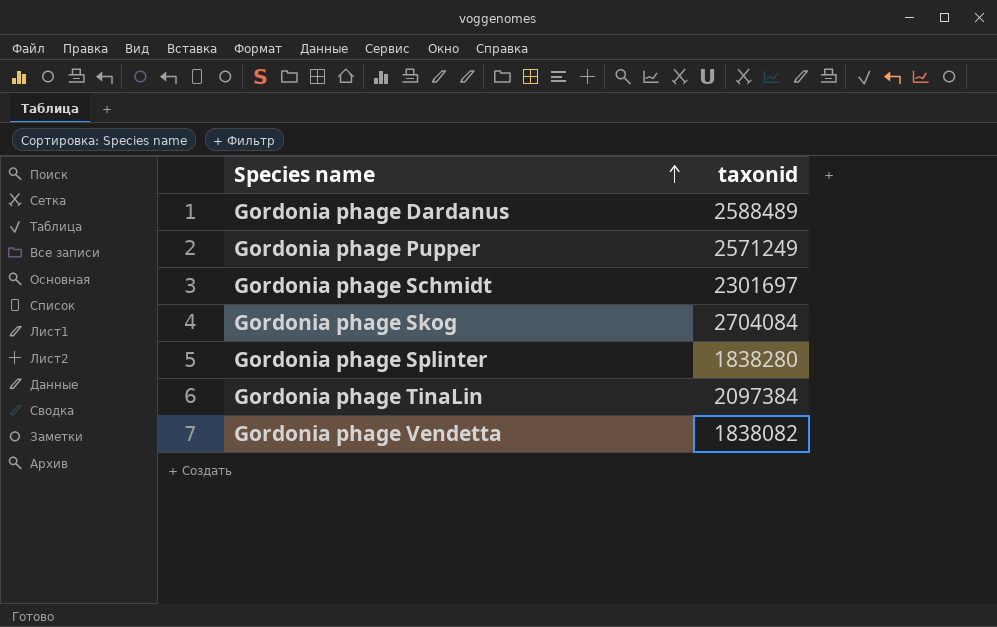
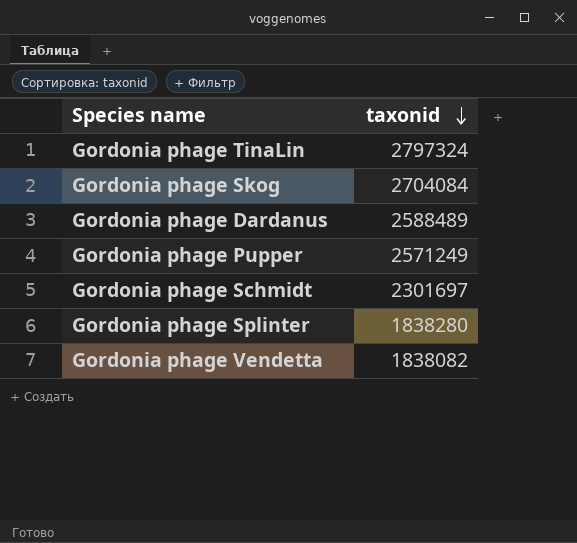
row order: Species name ascending -> taxonid descending
Gordonia phage TinaLin | taxonid: 2097384 -> 2797324

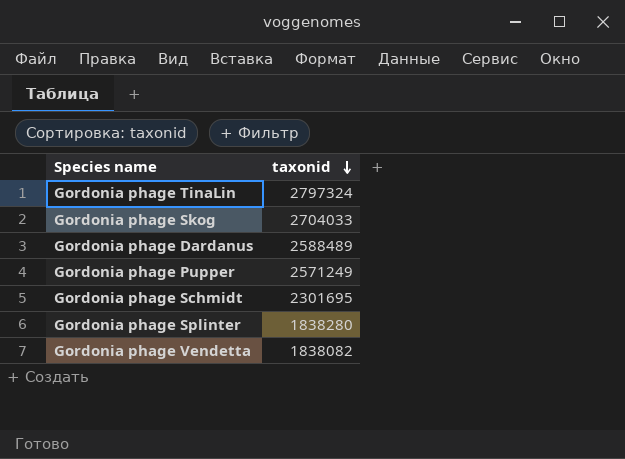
Gordonia phage Skog | taxonid: 2704084 -> 2704033
Gordonia phage Schmidt | taxonid: 2301697 -> 2301695

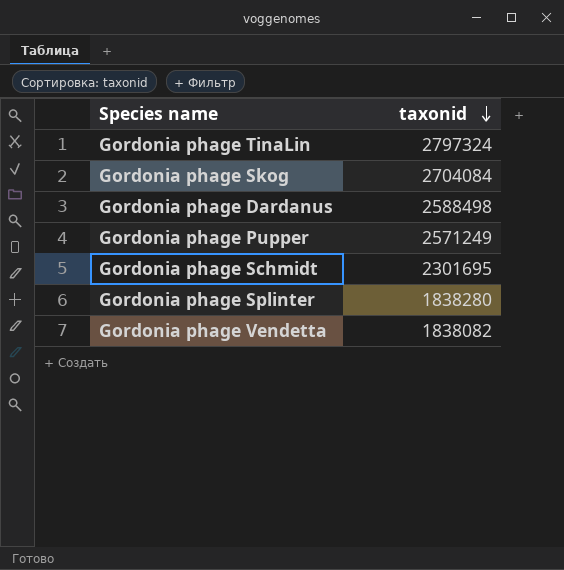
Gordonia phage Skog | taxonid: 2704033 -> 2704084
Gordonia phage Dardanus | taxonid: 2588489 -> 2588498

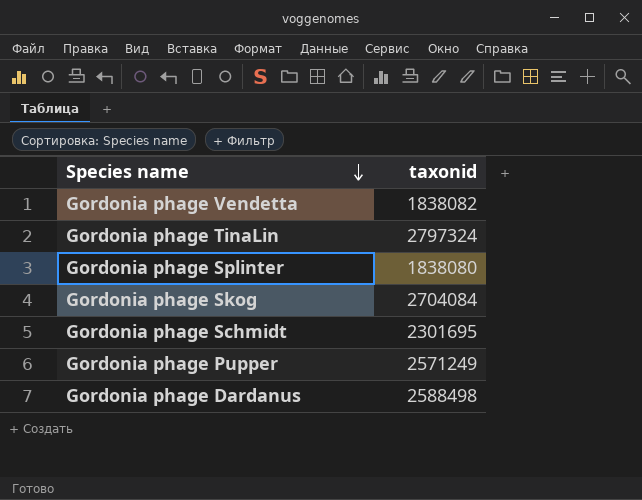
row order: taxonid descending -> Species name descending
Gordonia phage Splinter | taxonid: 1838280 -> 1838080

